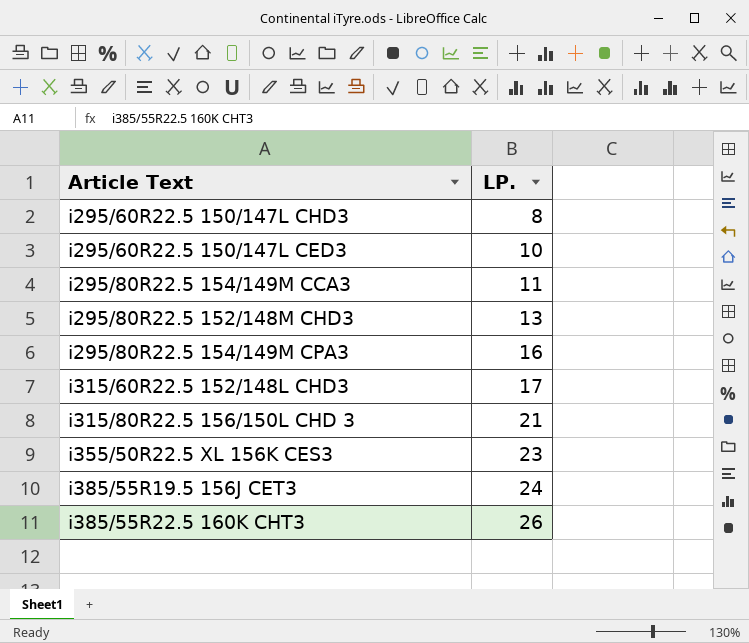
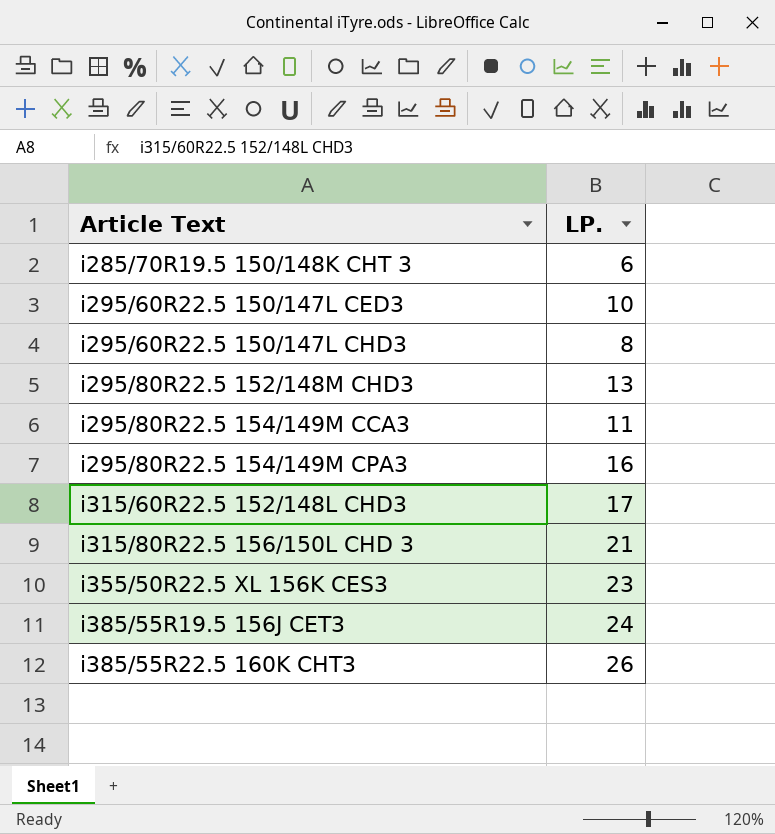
row order: LP. ascending -> Article Text ascending
row i285/70R19.5 150/148K CHT 3: none -> 6

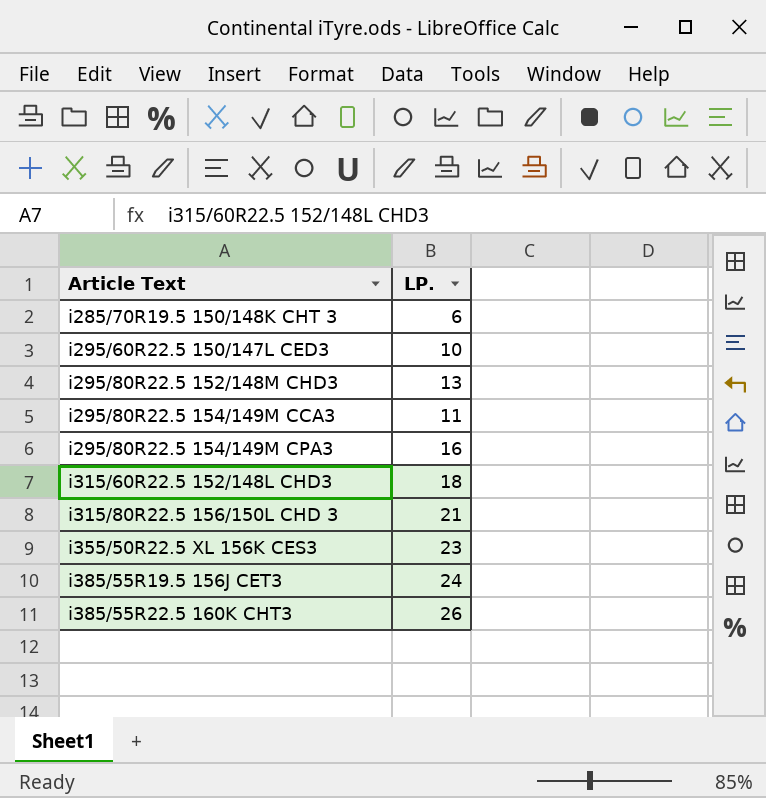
row i295/60R22.5 150/147L CHD3: 8 -> none
i315/60R22.5 152/148L CHD3 | LP.: 17 -> 18

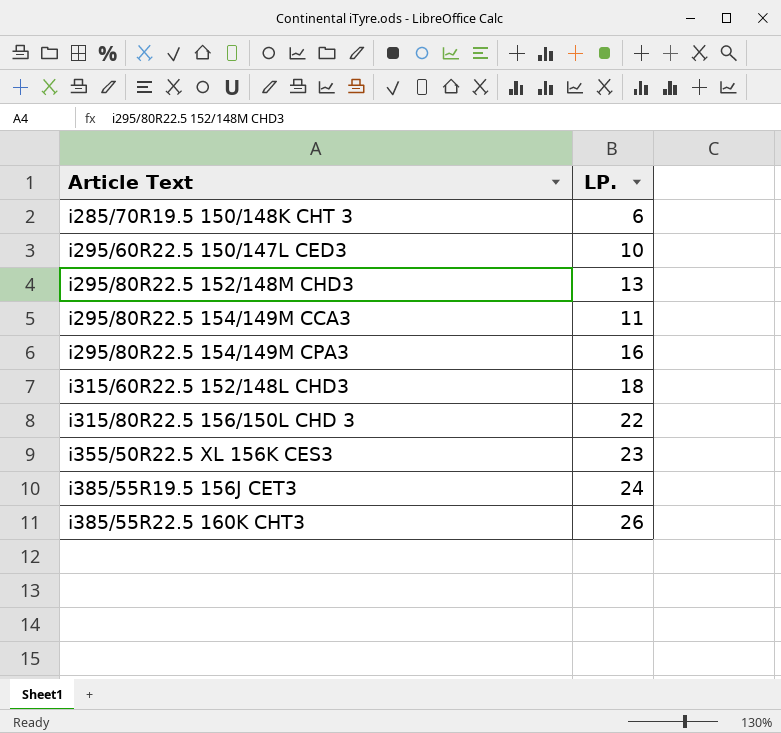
i315/80R22.5 156/150L CHD 3 | LP.: 21 -> 22

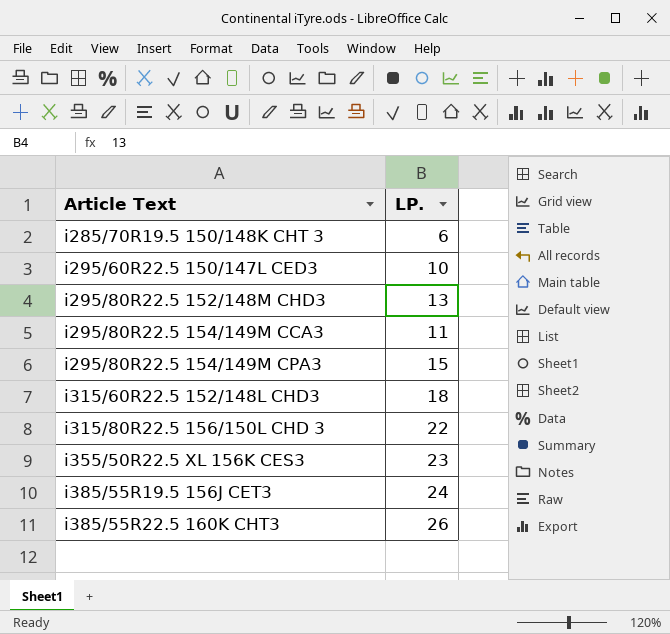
i295/80R22.5 154/149M CPA3 | LP.: 16 -> 15

